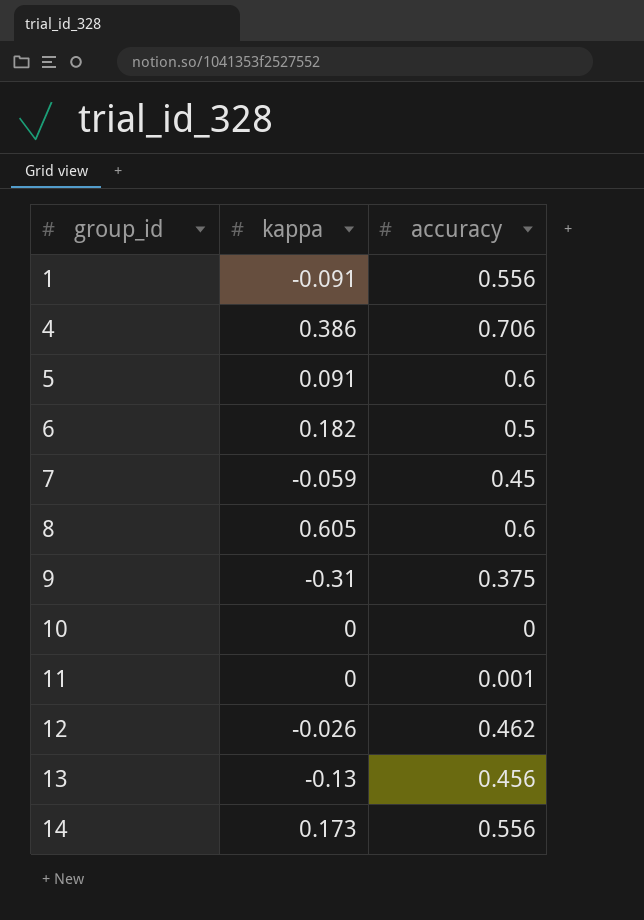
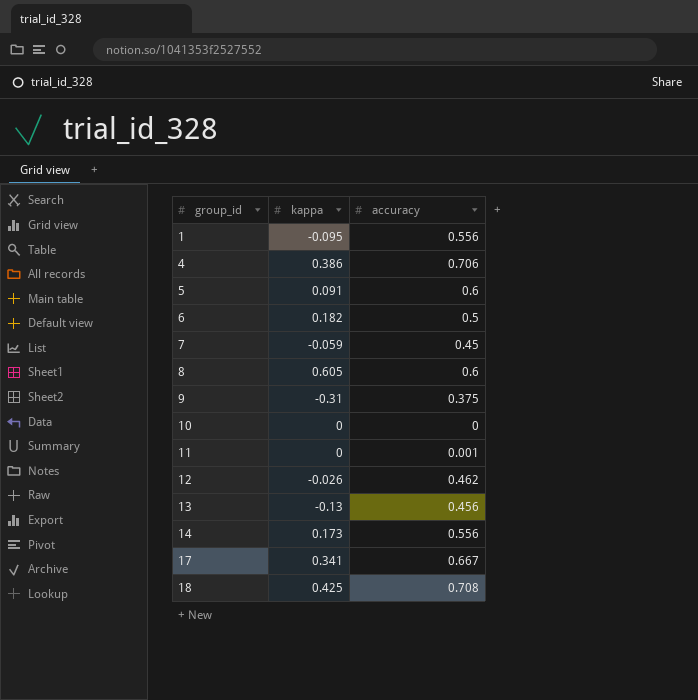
1 | kappa: -0.091 -> -0.095
row 17: none -> 0.341 | 0.667
row 18: none -> 0.425 | 0.708

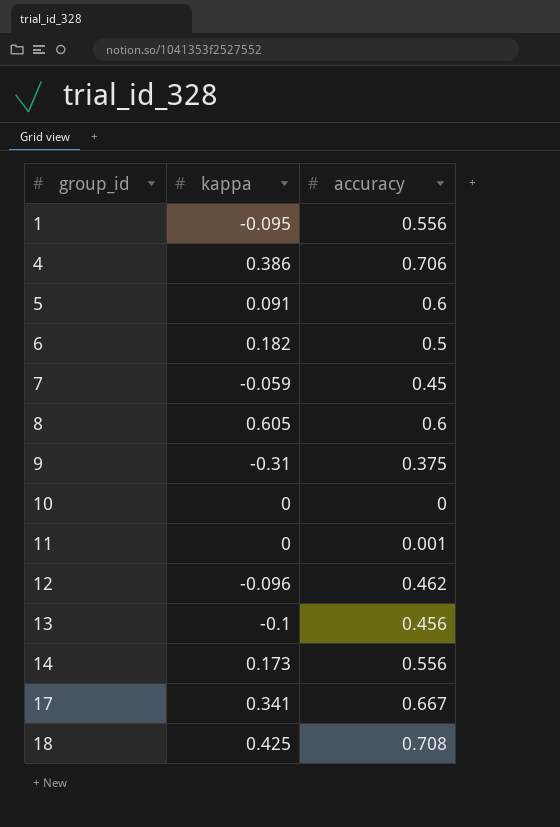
12 | kappa: -0.026 -> -0.096
13 | kappa: -0.13 -> -0.1

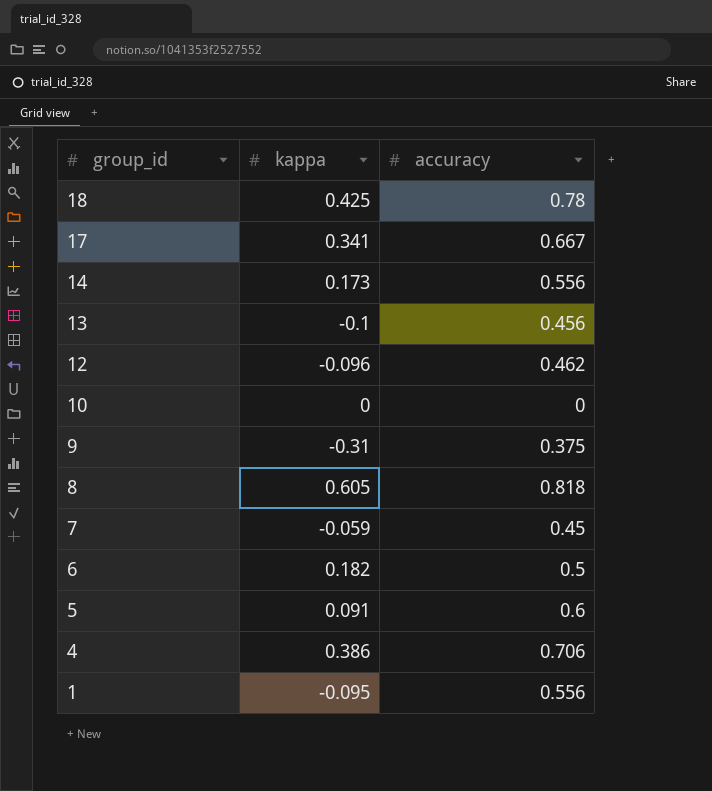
row order: group_id ascending -> group_id descending
row 11: 0 | 0.001 -> none
18 | accuracy: 0.708 -> 0.78
8 | accuracy: 0.6 -> 0.818

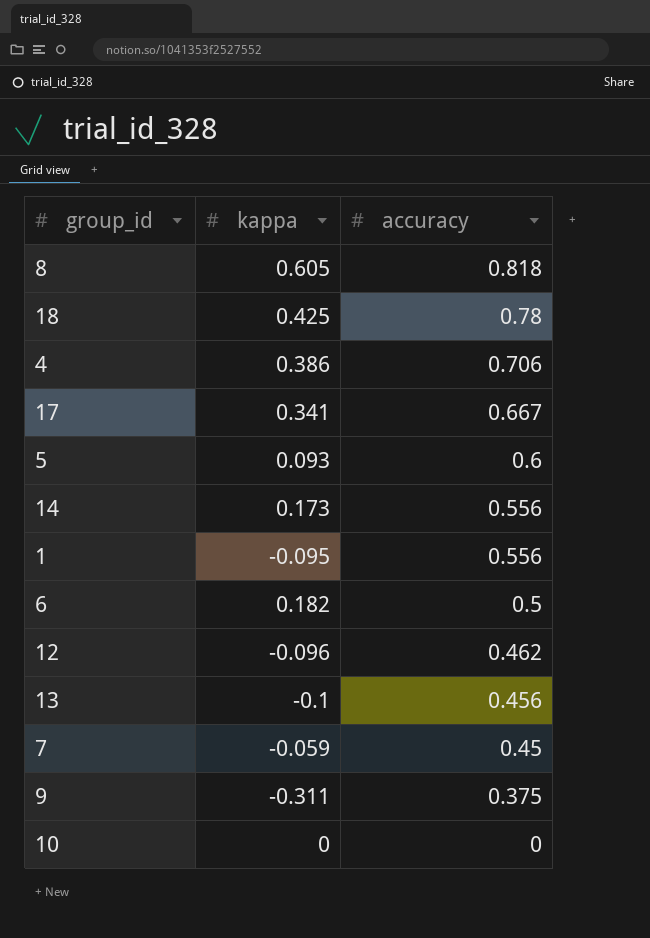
row order: group_id descending -> accuracy descending
5 | kappa: 0.091 -> 0.093
9 | kappa: -0.31 -> -0.311

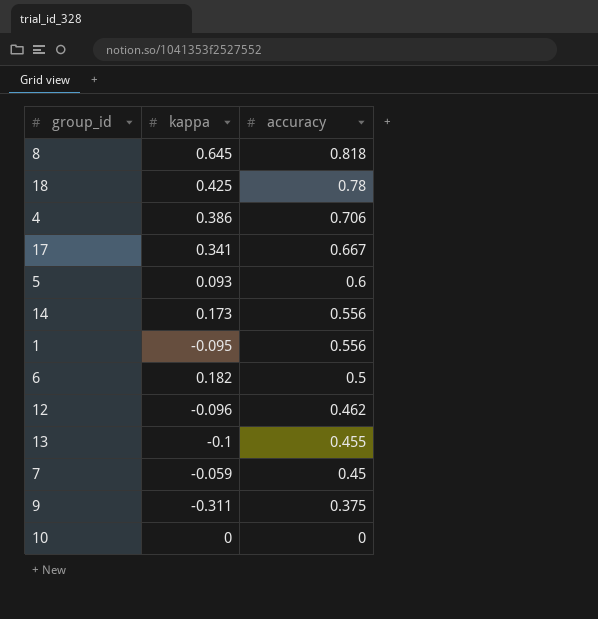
8 | kappa: 0.605 -> 0.645
13 | accuracy: 0.456 -> 0.455

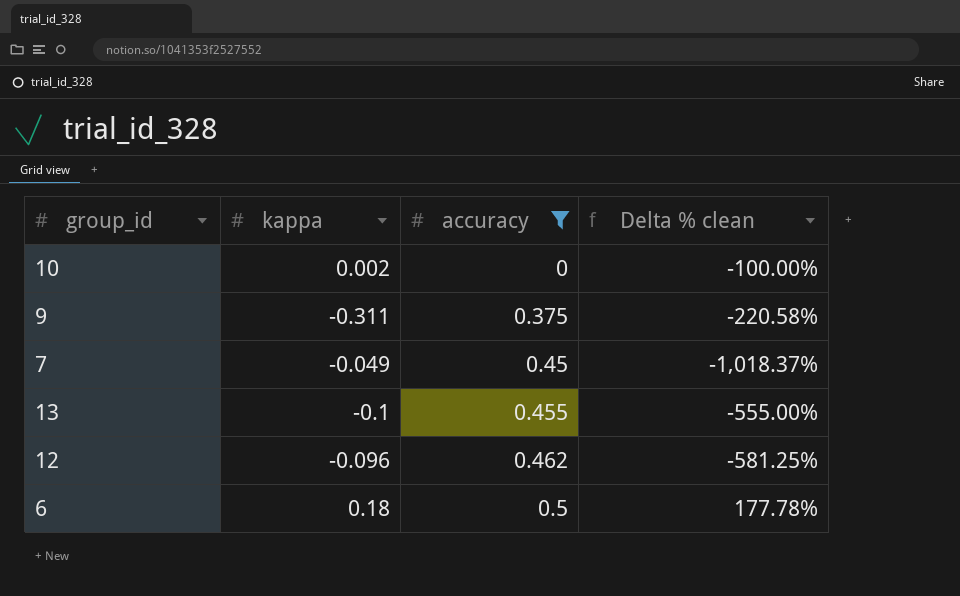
filter: none -> accuracy <= 0.5
row order: accuracy descending -> accuracy ascending
column Delta % clean | formula: none -> ([accuracy] - [kappa]) / [kappa]
10 | kappa: 0 -> 0.002
7 | kappa: -0.059 -> -0.049
6 | kappa: 0.182 -> 0.18

